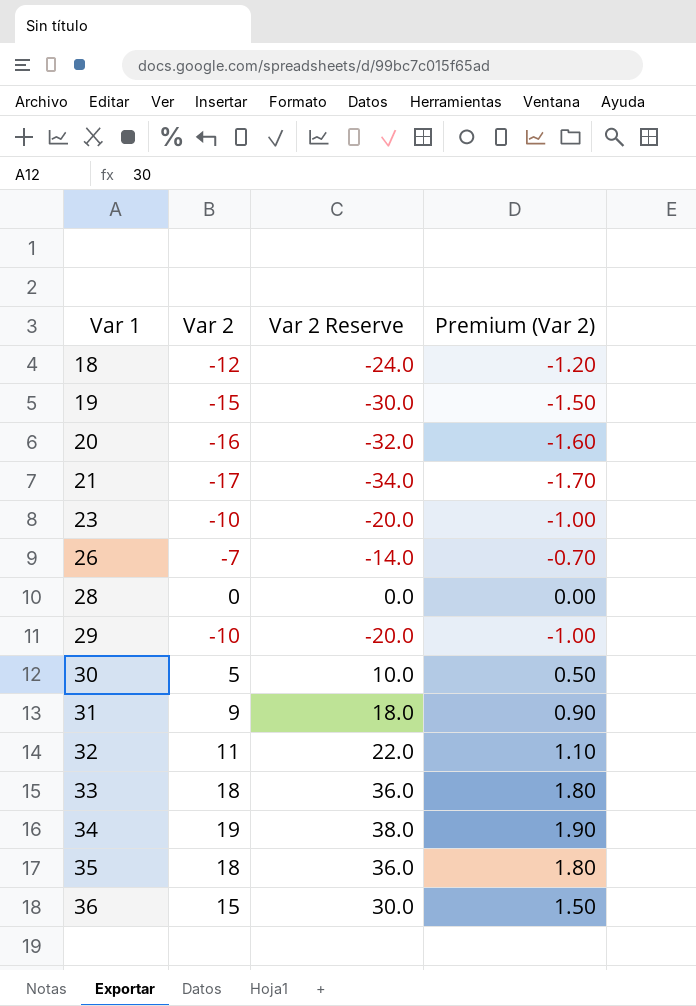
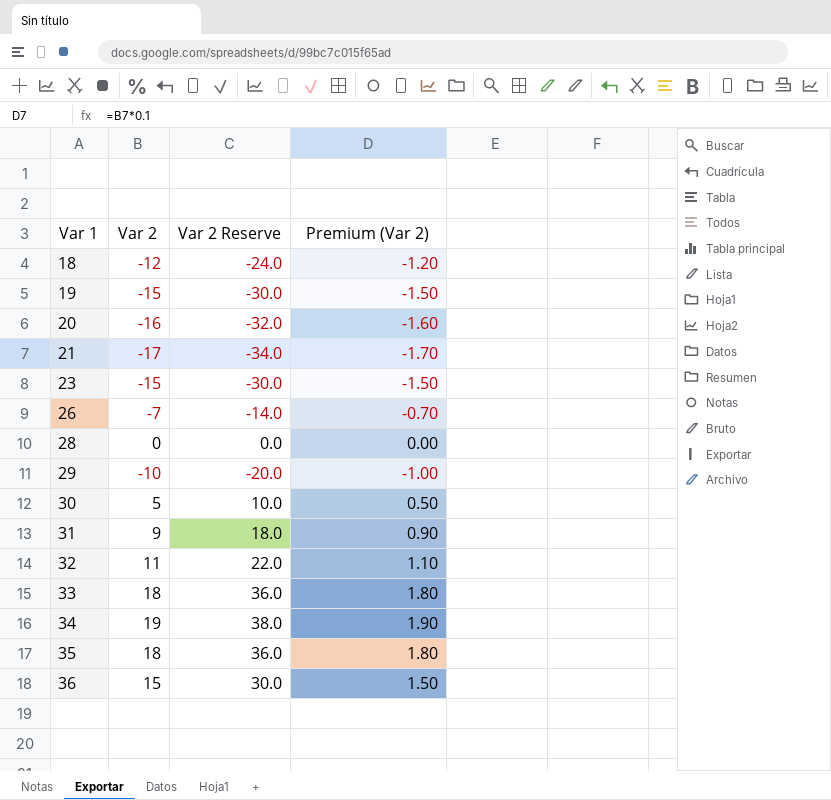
23 | Var 2: -10 -> -15
23 | Var 2 Reserve: -20.0 -> -30.0
23 | Premium (Var 2): -1.00 -> -1.50

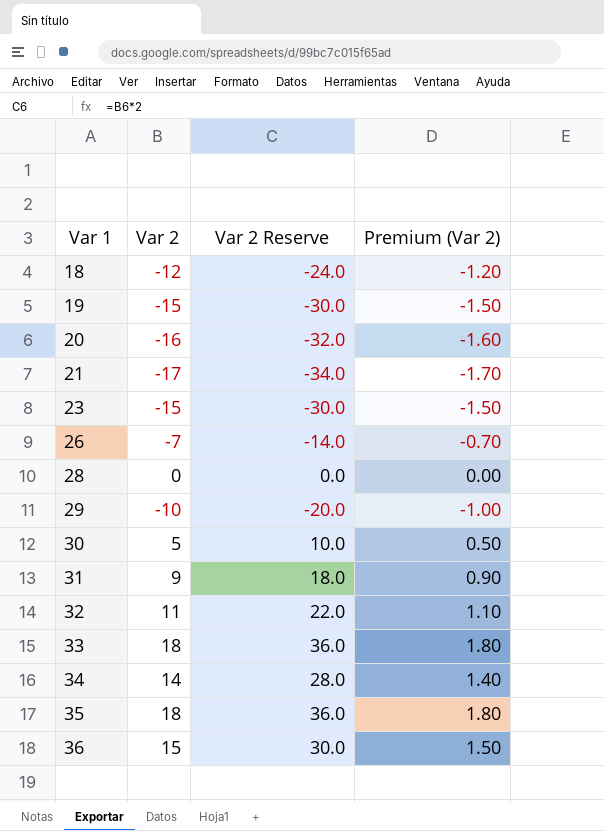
34 | Var 2: 19 -> 14
34 | Var 2 Reserve: 38.0 -> 28.0
34 | Premium (Var 2): 1.90 -> 1.40

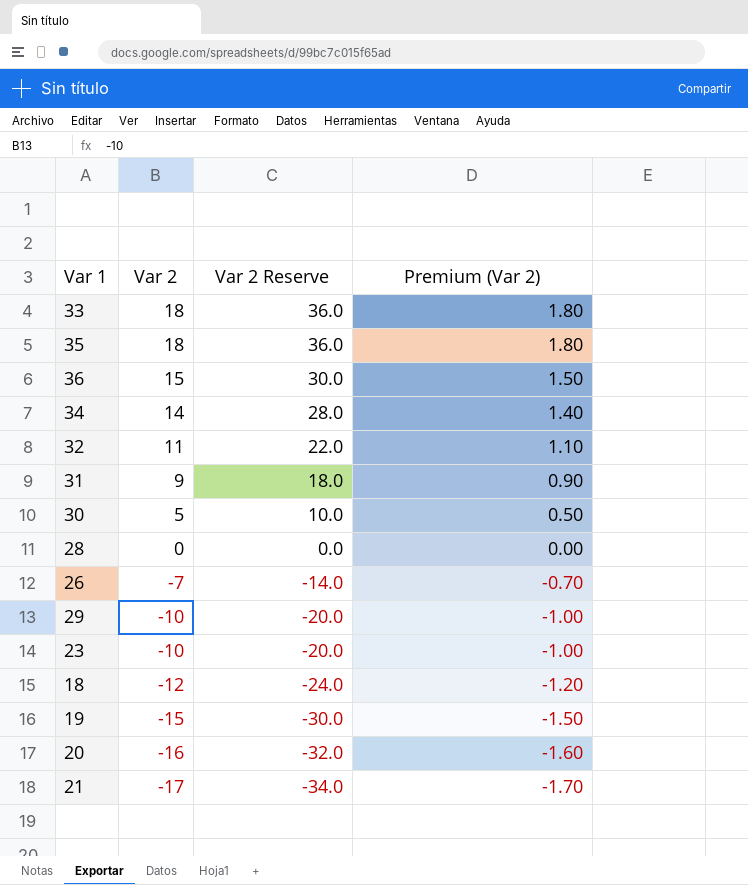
row order: Var 1 ascending -> Var 2 descending
23 | Var 2: -15 -> -10
23 | Var 2 Reserve: -30.0 -> -20.0
23 | Premium (Var 2): -1.50 -> -1.00

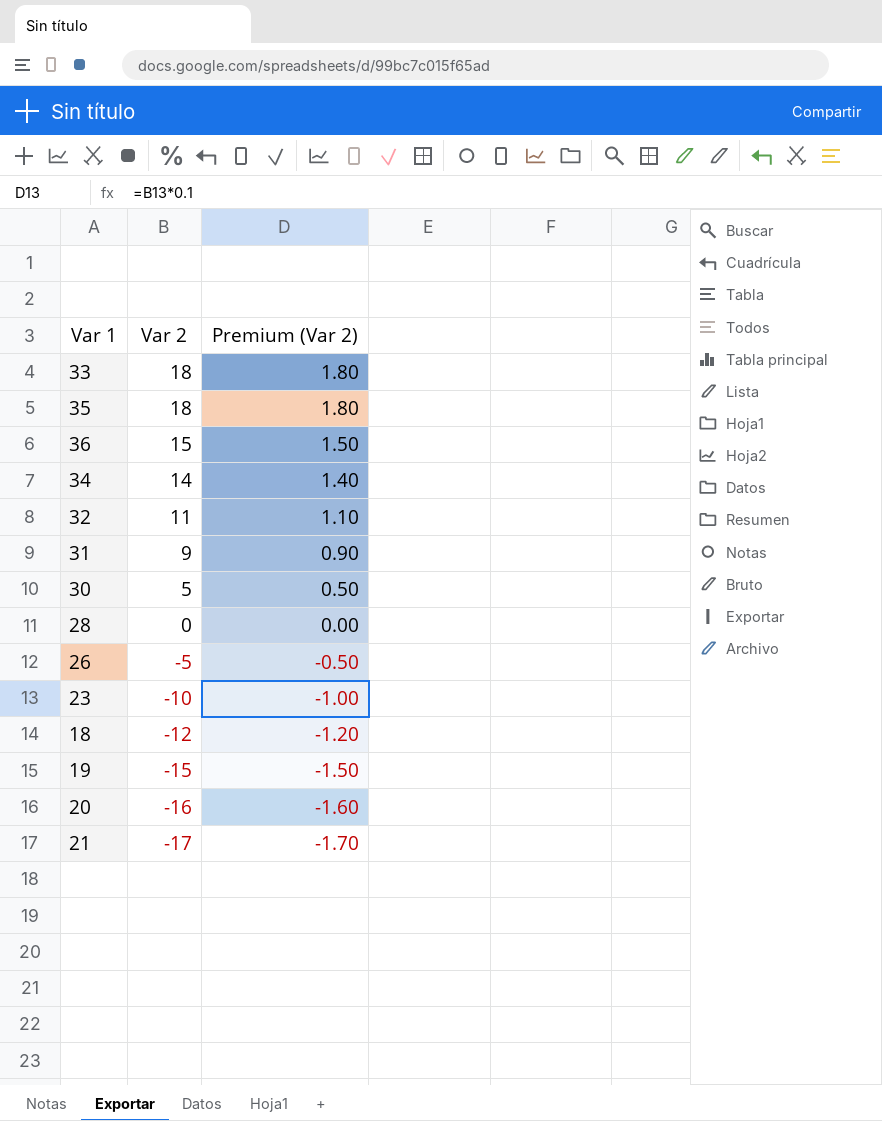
column Var 2 Reserve | formula: [Var 2] * 2 -> none
row 29: -10 | -20.0 | -1.00 -> none
26 | Var 2: -7 -> -5
26 | Premium (Var 2): -0.70 -> -0.50

